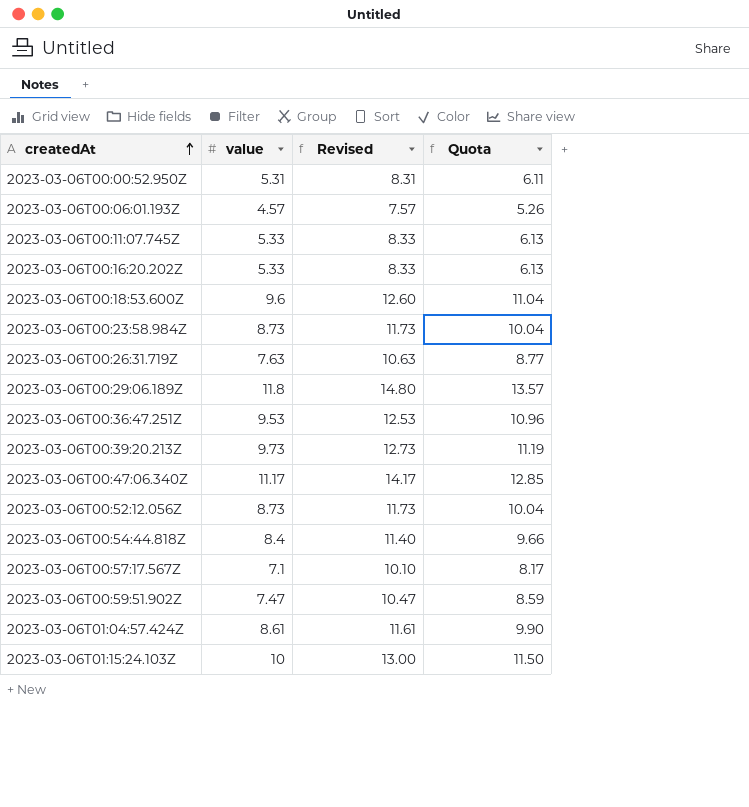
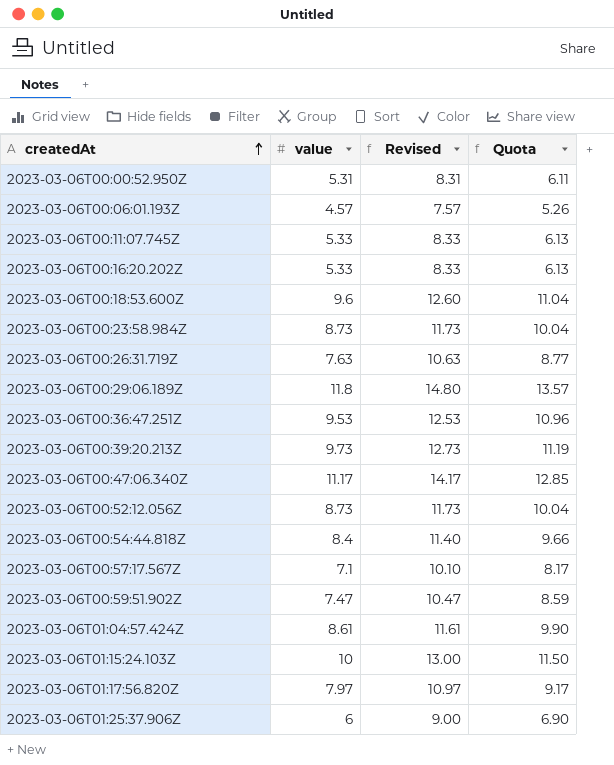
row 2023-03-06T01:17:56.820Z: none -> 7.97 | 10.97 | 9.17
row 2023-03-06T01:25:37.906Z: none -> 6 | 9.00 | 6.90

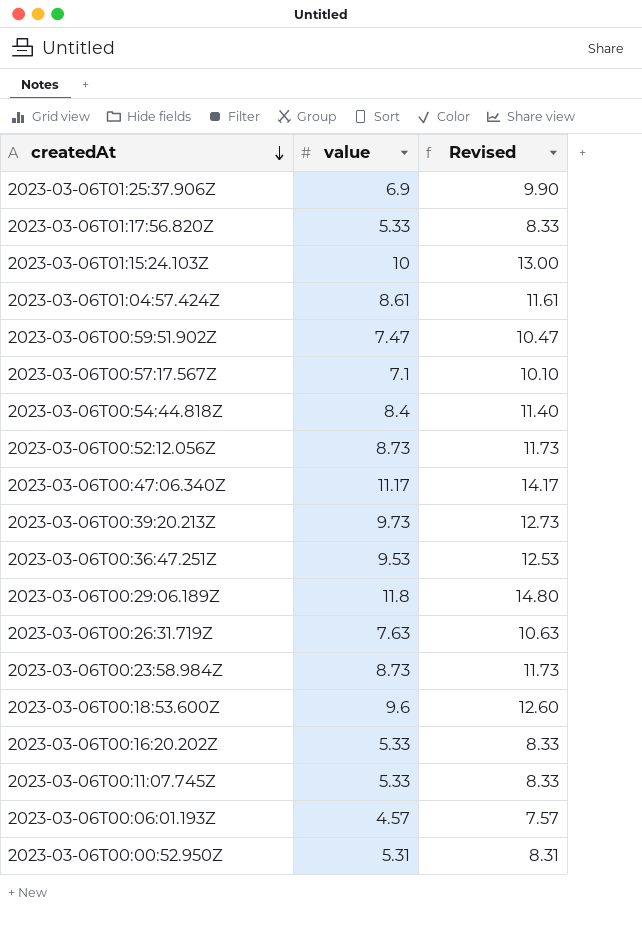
row order: createdAt ascending -> createdAt descending
column Quota | formula: [value] * 1.15 -> none
2023-03-06T01:25:37.906Z | value: 6 -> 6.9
2023-03-06T01:25:37.906Z | Revised: 9.00 -> 9.90
2023-03-06T01:17:56.820Z | value: 7.97 -> 5.33
2023-03-06T01:17:56.820Z | Revised: 10.97 -> 8.33

